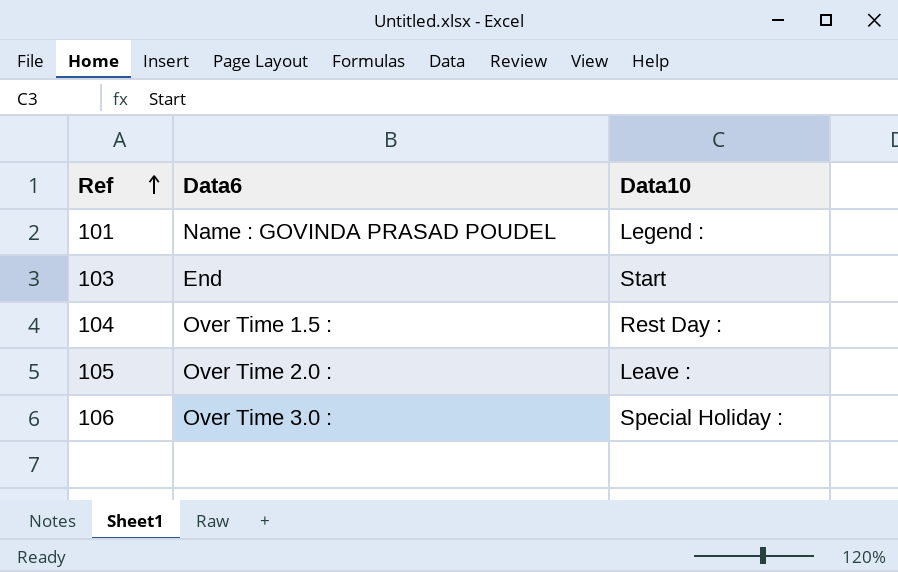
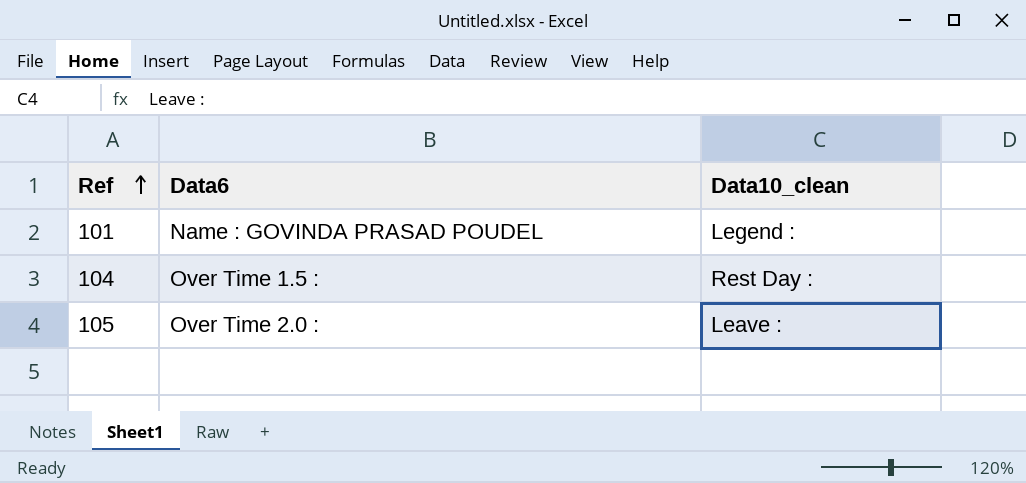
column name: Data10 -> Data10_clean
row 103: End | Start -> none
row 106: Over Time 3.0 : | Special Holiday : -> none

